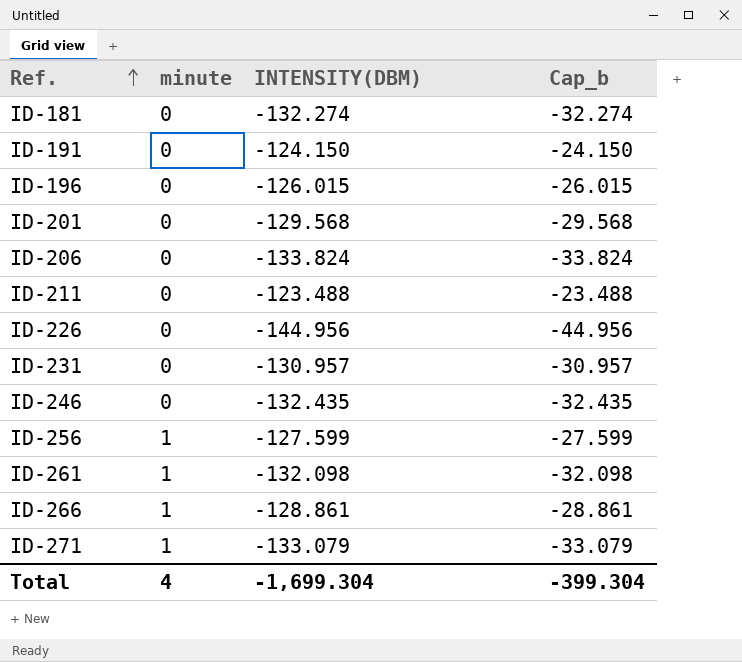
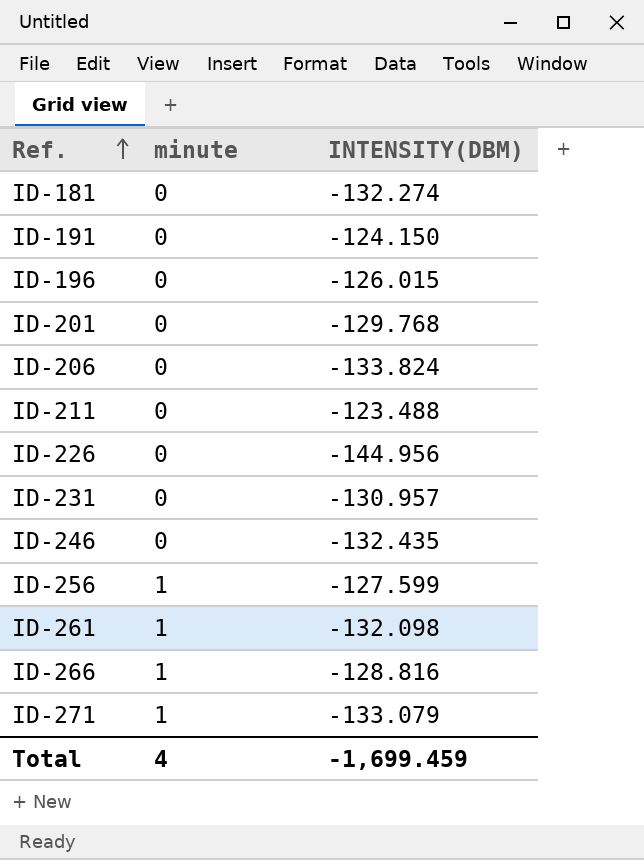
column Cap_b | formula: [INTENSITY(DBM)] + 100 -> none
ID-201 | INTENSITY(DBM): -129.568 -> -129.768
ID-266 | INTENSITY(DBM): -128.861 -> -128.816
Total | INTENSITY(DBM): -1,699.304 -> -1,699.459

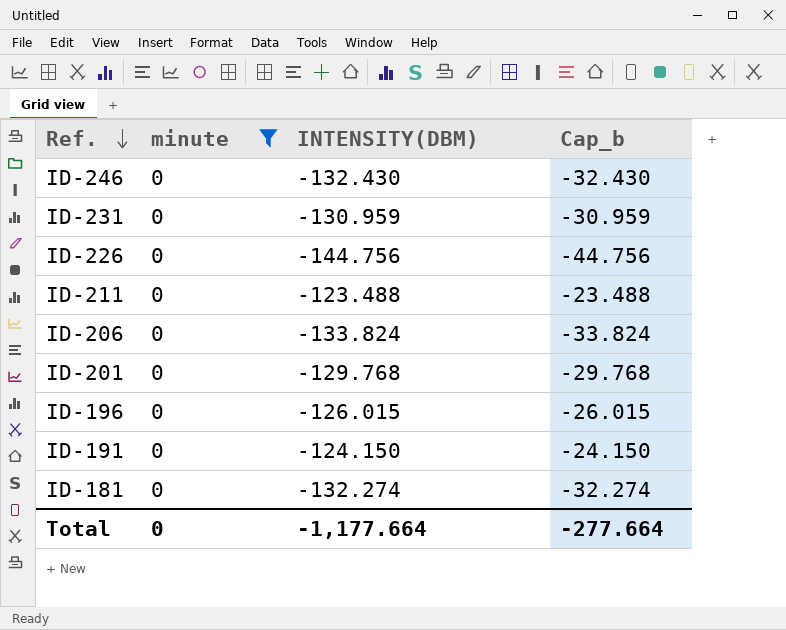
filter: none -> minute = 0
row order: Ref. ascending -> Ref. descending
column Cap_b | formula: none -> [INTENSITY(DBM)] + 100
ID-246 | INTENSITY(DBM): -132.435 -> -132.430
ID-231 | INTENSITY(DBM): -130.957 -> -130.959
ID-226 | INTENSITY(DBM): -144.956 -> -144.756
Total | minute: 4 -> 0
Total | INTENSITY(DBM): -1,699.459 -> -1,177.664

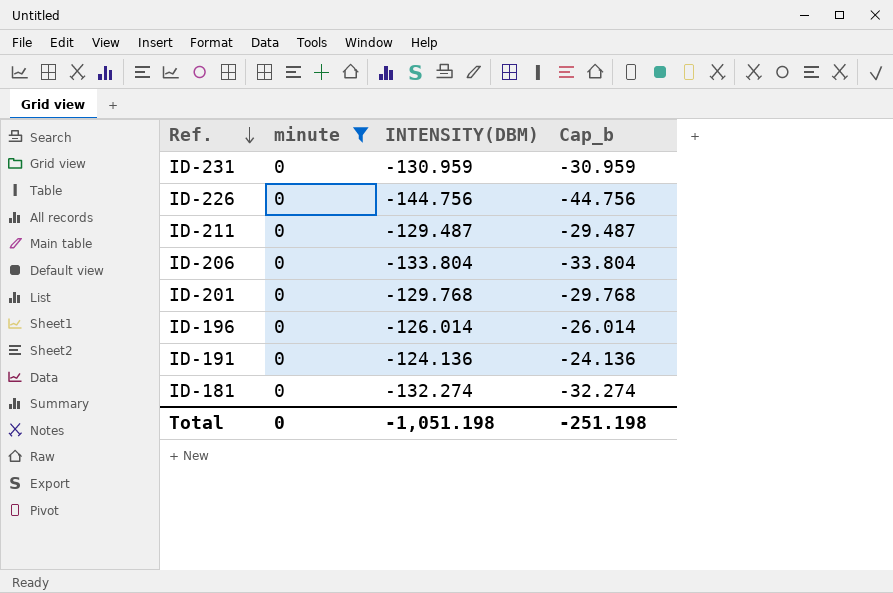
row ID-246: 0 | -132.430 | -32.430 -> none
ID-211 | INTENSITY(DBM): -123.488 -> -129.487
ID-211 | Cap_b: -23.488 -> -29.487
ID-206 | INTENSITY(DBM): -133.824 -> -133.804
ID-206 | Cap_b: -33.824 -> -33.804
ID-196 | INTENSITY(DBM): -126.015 -> -126.014
ID-196 | Cap_b: -26.015 -> -26.014
ID-191 | INTENSITY(DBM): -124.150 -> -124.136
ID-191 | Cap_b: -24.150 -> -24.136
Total | INTENSITY(DBM): -1,177.664 -> -1,051.198
Total | Cap_b: -277.664 -> -251.198

